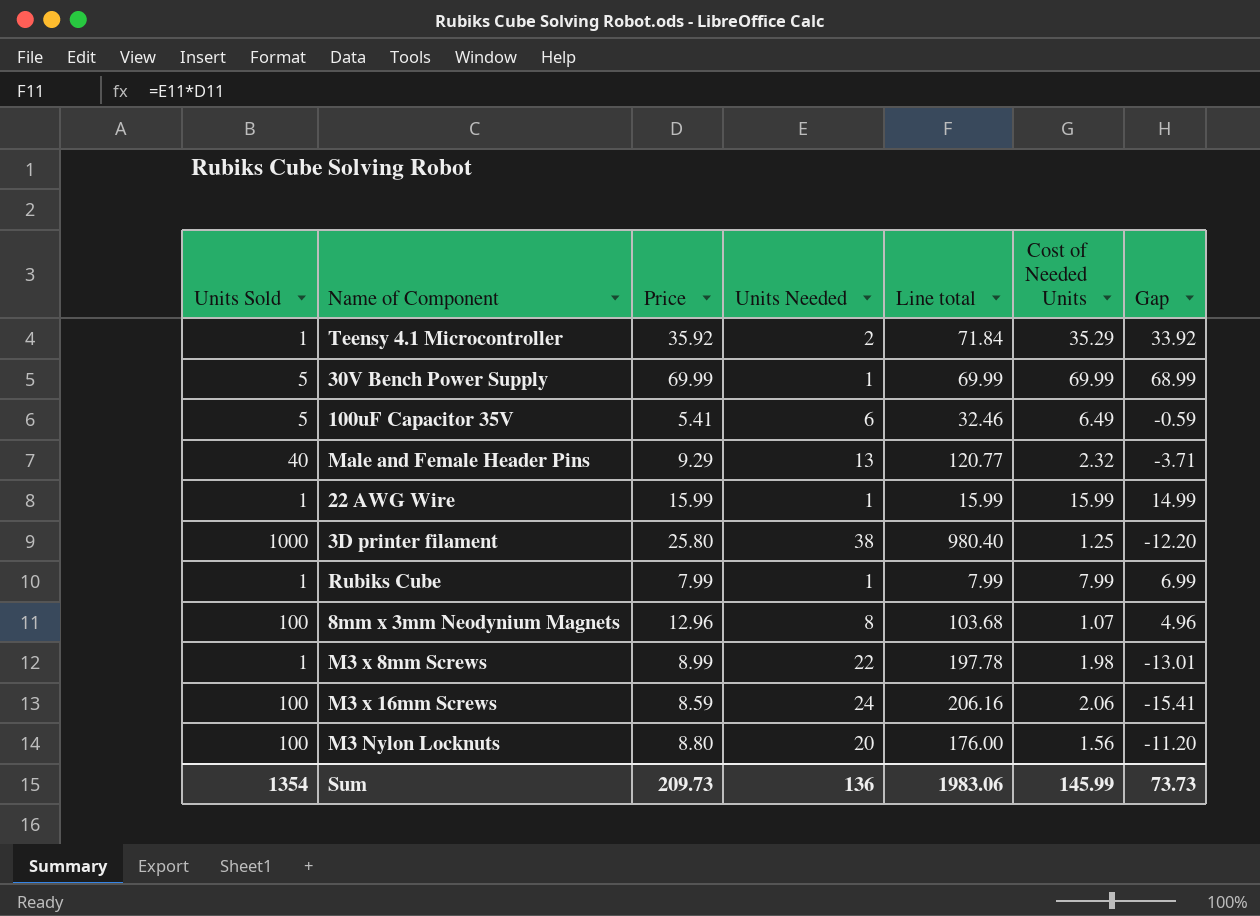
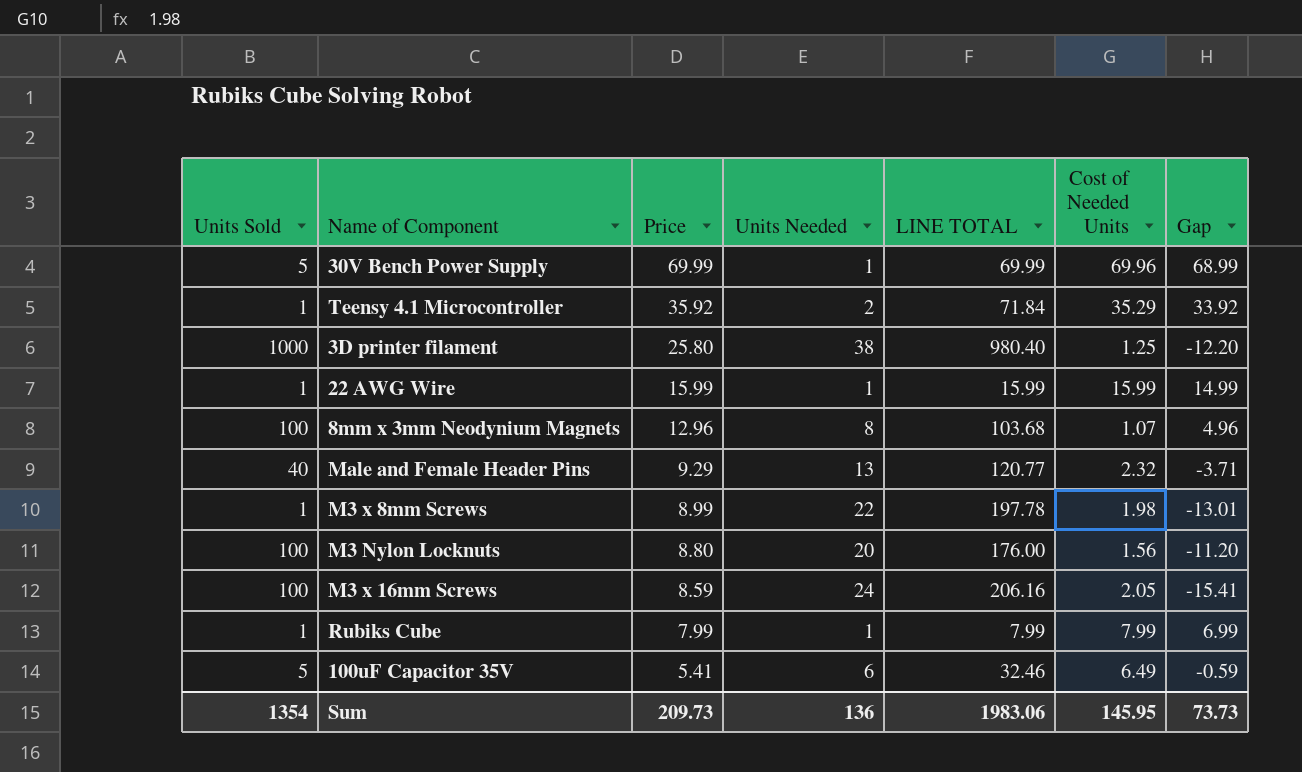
row order: none -> Price descending
column name: Line total -> LINE TOTAL
30V Bench Power Supply | Cost of Needed Units: 69.99 -> 69.96
M3 x 16mm Screws | Cost of Needed Units: 2.06 -> 2.05
Sum | Cost of Needed Units: 145.99 -> 145.95

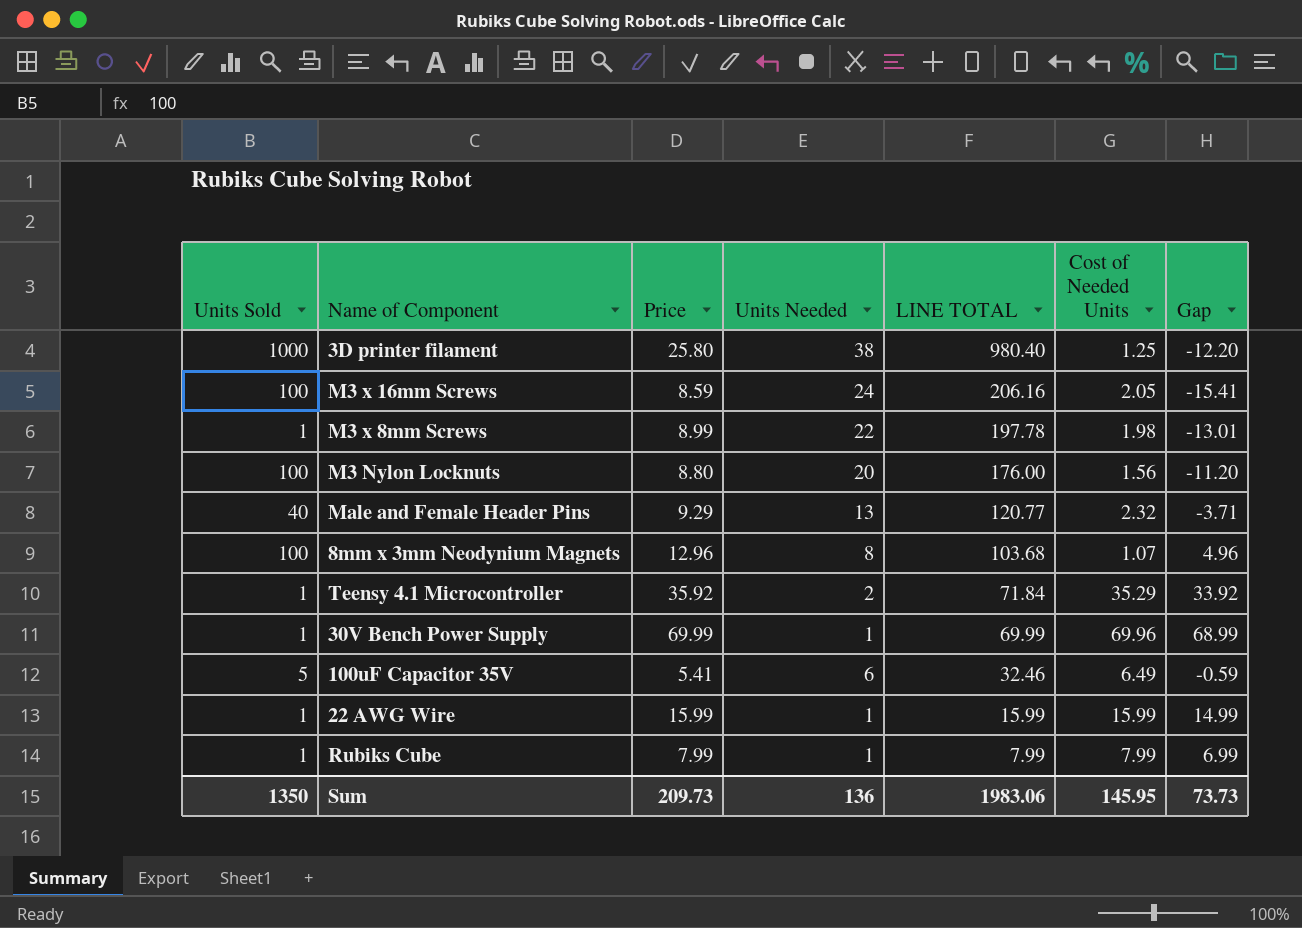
row order: Price descending -> LINE TOTAL descending
30V Bench Power Supply | Units Sold: 5 -> 1
Sum | Units Sold: 1354 -> 1350

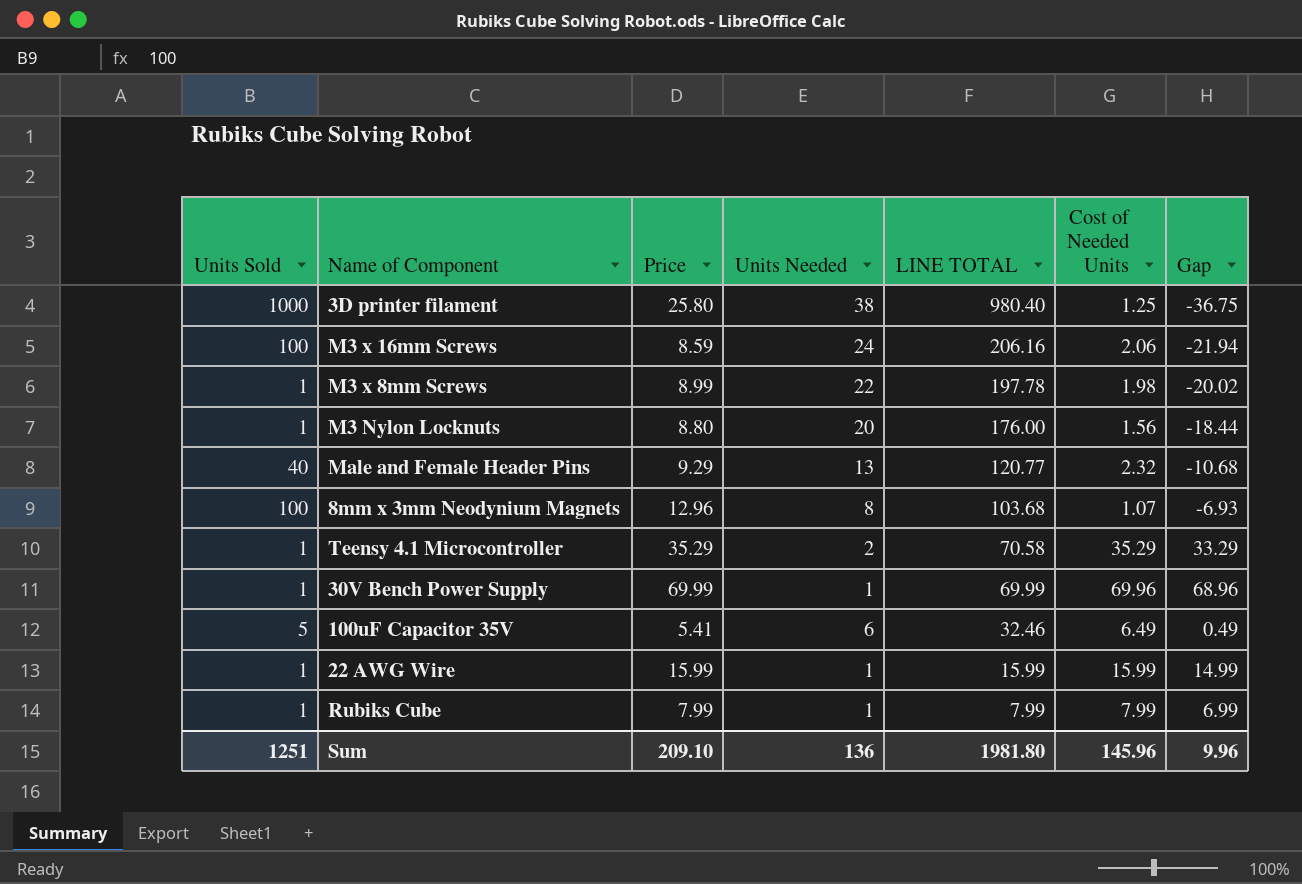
column Gap | formula: [Price] - [Units Needed] -> [Cost of Needed Units] - [Units Needed]
M3 x 16mm Screws | Cost of Needed Units: 2.05 -> 2.06
M3 Nylon Locknuts | Units Sold: 100 -> 1
Teensy 4.1 Microcontroller | Price: 35.92 -> 35.29
Teensy 4.1 Microcontroller | LINE TOTAL: 71.84 -> 70.58
Sum | Units Sold: 1350 -> 1251
Sum | Price: 209.73 -> 209.10
Sum | LINE TOTAL: 1983.06 -> 1981.80
Sum | Cost of Needed Units: 145.95 -> 145.96
Sum | Gap: 73.73 -> 9.96

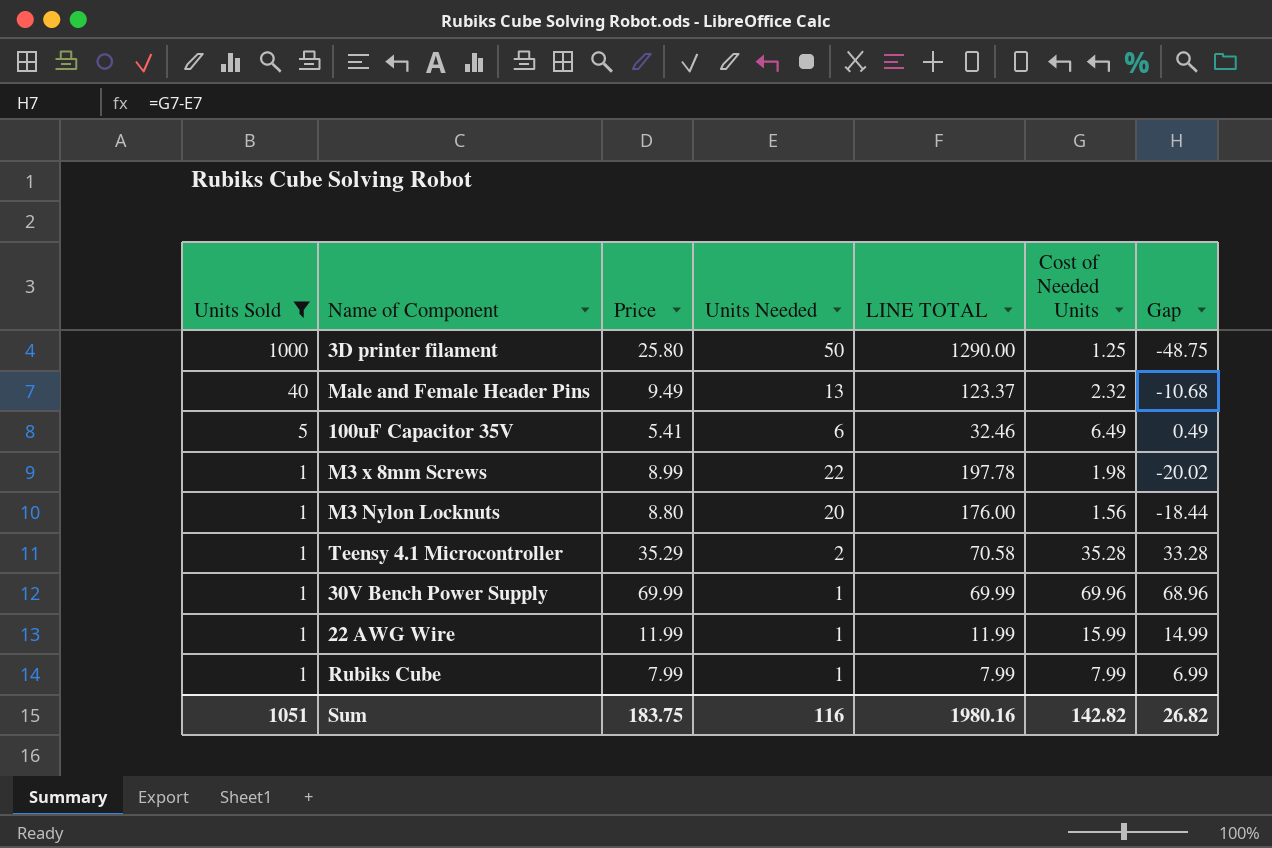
filter: none -> Units Sold != 100
row order: LINE TOTAL descending -> Units Sold descending
3D printer filament | Units Needed: 38 -> 50
3D printer filament | LINE TOTAL: 980.40 -> 1290.00
3D printer filament | Gap: -36.75 -> -48.75
Male and Female Header Pins | Price: 9.29 -> 9.49
Male and Female Header Pins | LINE TOTAL: 120.77 -> 123.37
Teensy 4.1 Microcontroller | Cost of Needed Units: 35.29 -> 35.28
Teensy 4.1 Microcontroller | Gap: 33.29 -> 33.28
22 AWG Wire | Price: 15.99 -> 11.99
22 AWG Wire | LINE TOTAL: 15.99 -> 11.99
Sum | Units Sold: 1251 -> 1051
Sum | Price: 209.10 -> 183.75
Sum | Units Needed: 136 -> 116
Sum | LINE TOTAL: 1981.80 -> 1980.16
Sum | Cost of Needed Units: 145.96 -> 142.82
Sum | Gap: 9.96 -> 26.82

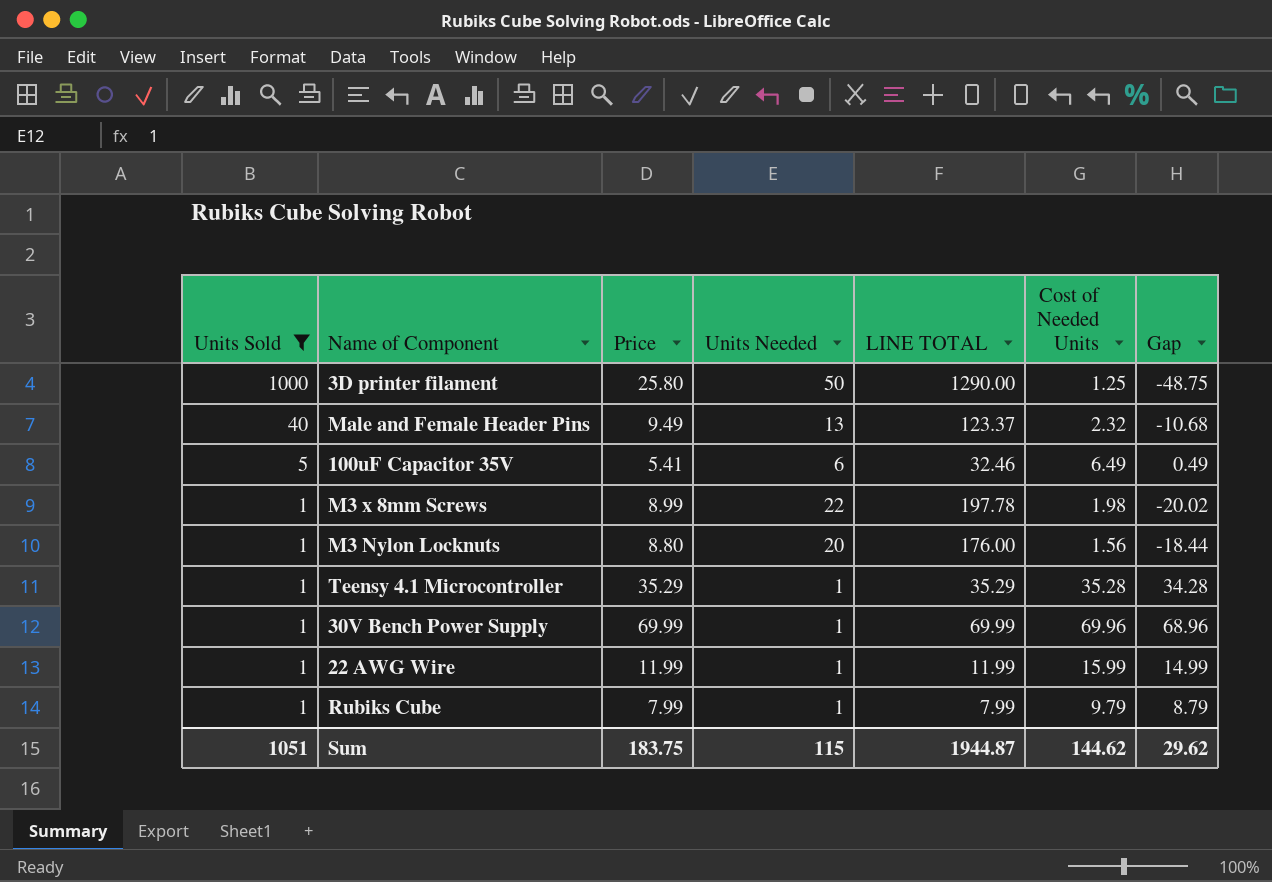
Teensy 4.1 Microcontroller | Units Needed: 2 -> 1
Teensy 4.1 Microcontroller | LINE TOTAL: 70.58 -> 35.29
Teensy 4.1 Microcontroller | Gap: 33.28 -> 34.28
Rubiks Cube | Cost of Needed Units: 7.99 -> 9.79
Rubiks Cube | Gap: 6.99 -> 8.79
Sum | Units Needed: 116 -> 115
Sum | LINE TOTAL: 1980.16 -> 1944.87
Sum | Cost of Needed Units: 142.82 -> 144.62
Sum | Gap: 26.82 -> 29.62

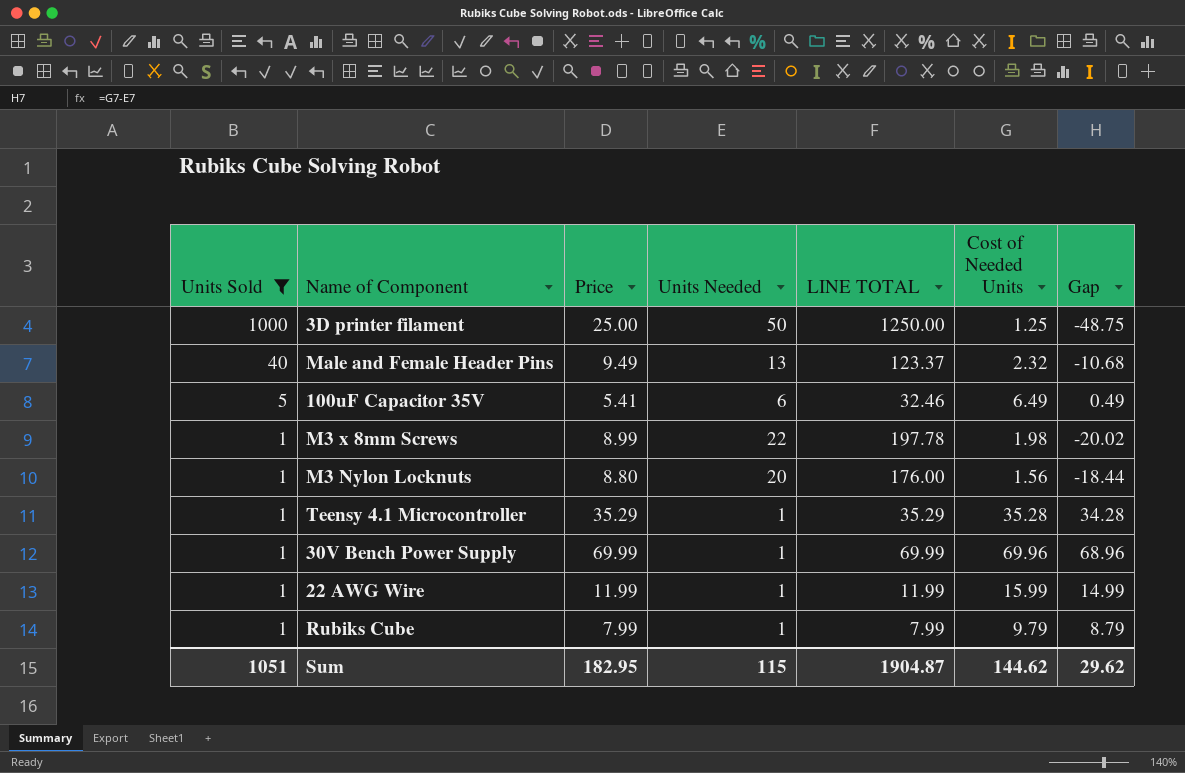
3D printer filament | Price: 25.80 -> 25.00
3D printer filament | LINE TOTAL: 1290.00 -> 1250.00
Sum | Price: 183.75 -> 182.95
Sum | LINE TOTAL: 1944.87 -> 1904.87

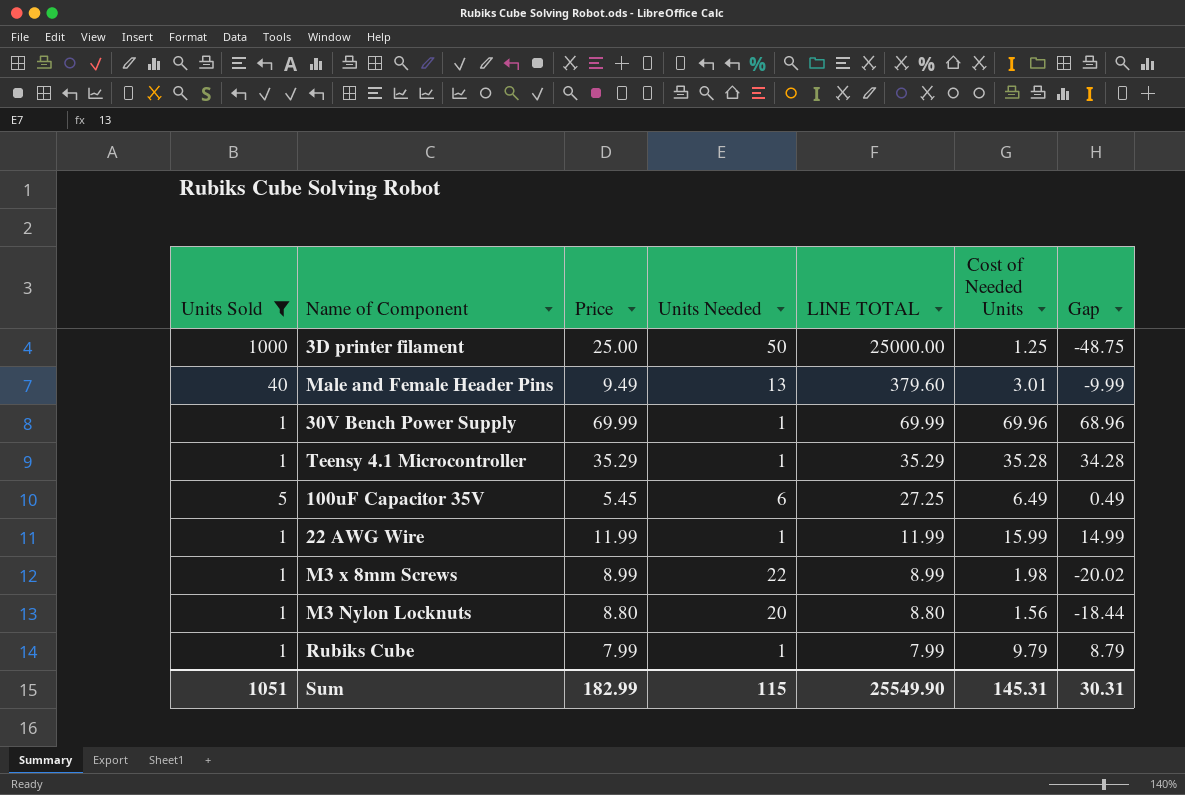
row order: Units Sold descending -> LINE TOTAL descending
column LINE TOTAL | formula: [Price] * [Units Needed] -> [Units Sold] * [Price]
Male and Female Header Pins | Cost of Needed Units: 2.32 -> 3.01
Male and Female Header Pins | Gap: -10.68 -> -9.99
100uF Capacitor 35V | Price: 5.41 -> 5.45
Sum | Price: 182.95 -> 182.99
Sum | LINE TOTAL: 1904.87 -> 25549.90
Sum | Cost of Needed Units: 144.62 -> 145.31
Sum | Gap: 29.62 -> 30.31

